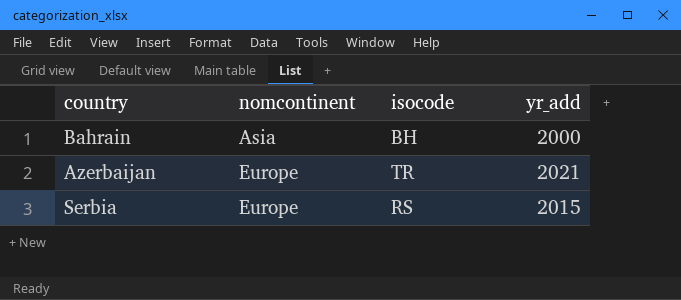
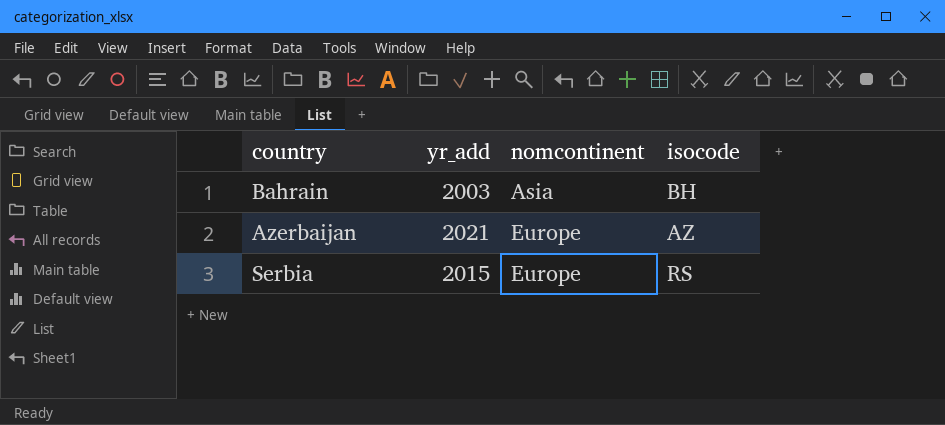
column yr_add | position: 4 -> 2
Bahrain | yr_add: 2000 -> 2003
Azerbaijan | isocode: TR -> AZ

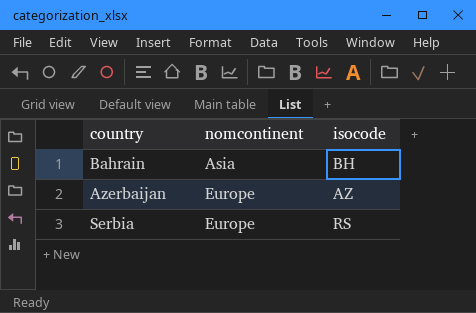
column yr_add | position: 2 -> none

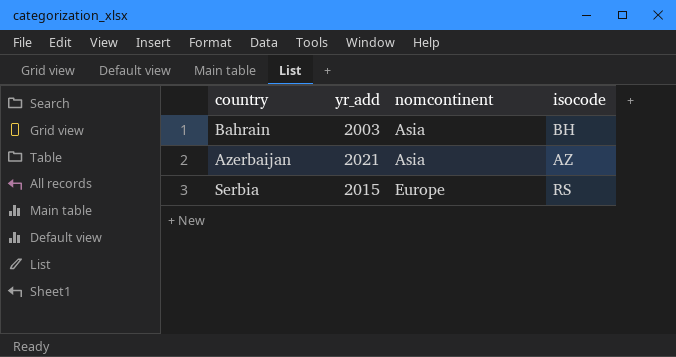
column yr_add | position: none -> 2
Azerbaijan | nomcontinent: Europe -> Asia

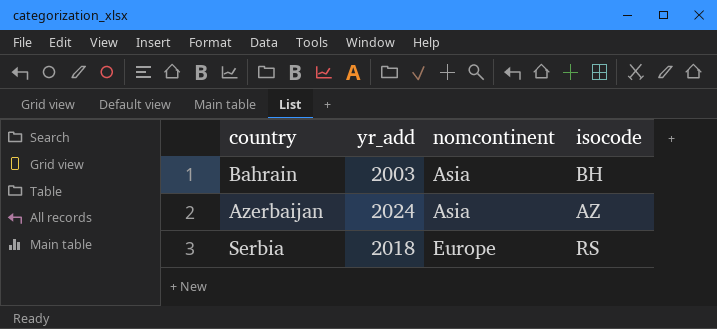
Azerbaijan | yr_add: 2021 -> 2024
Serbia | yr_add: 2015 -> 2018

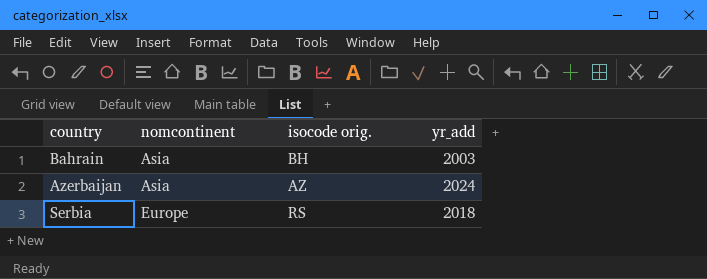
column name: isocode -> isocode orig.
column yr_add | position: 2 -> 4

